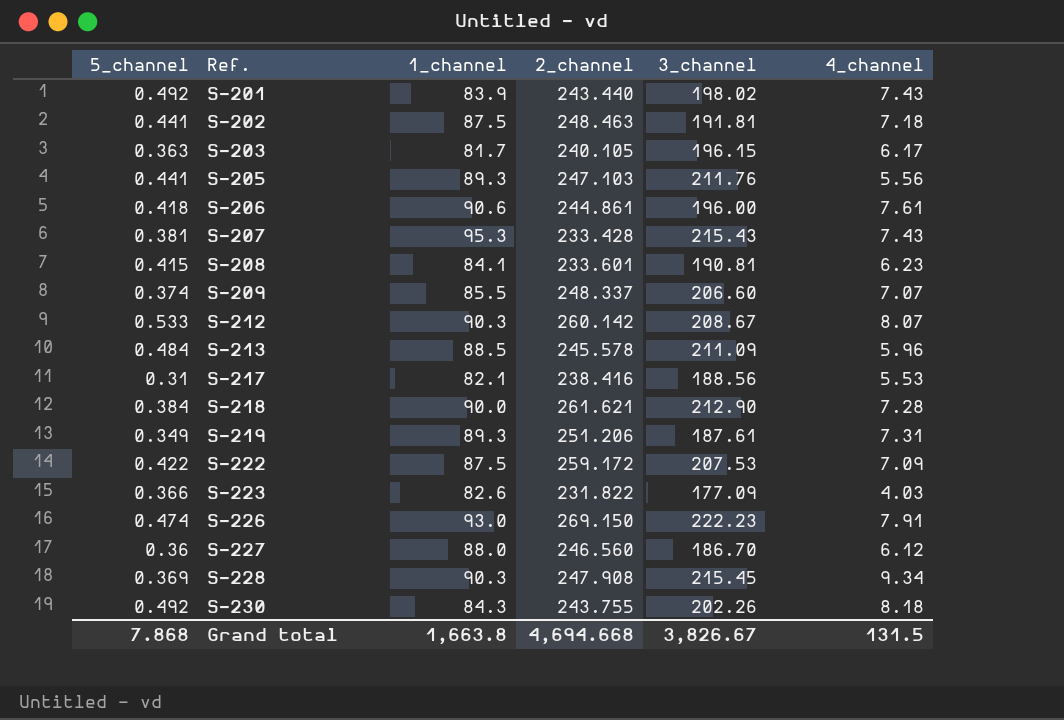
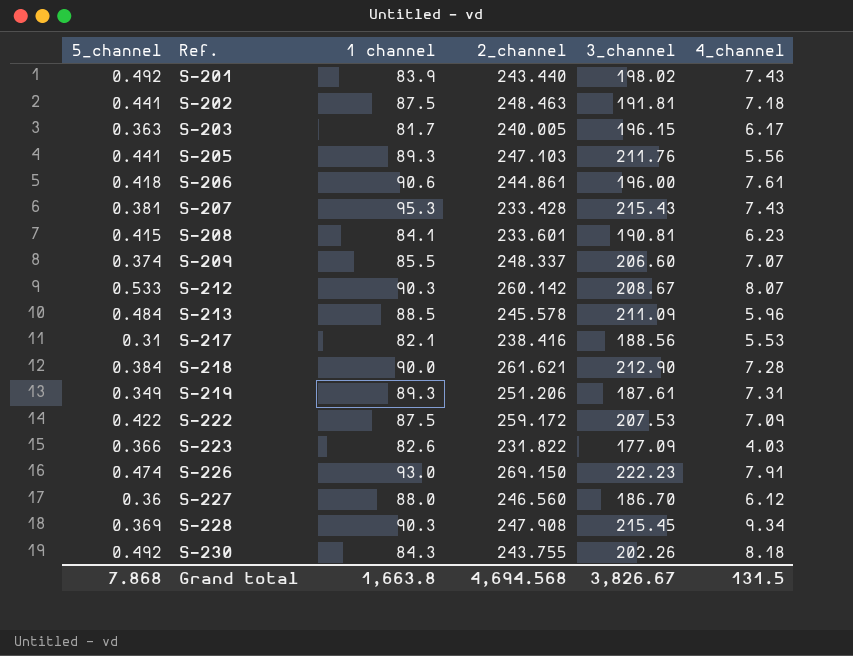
column name: 1_channel -> 1 channel
S-203 | 2_channel: 240.105 -> 240.005
Grand total | 2_channel: 4,694.668 -> 4,694.568

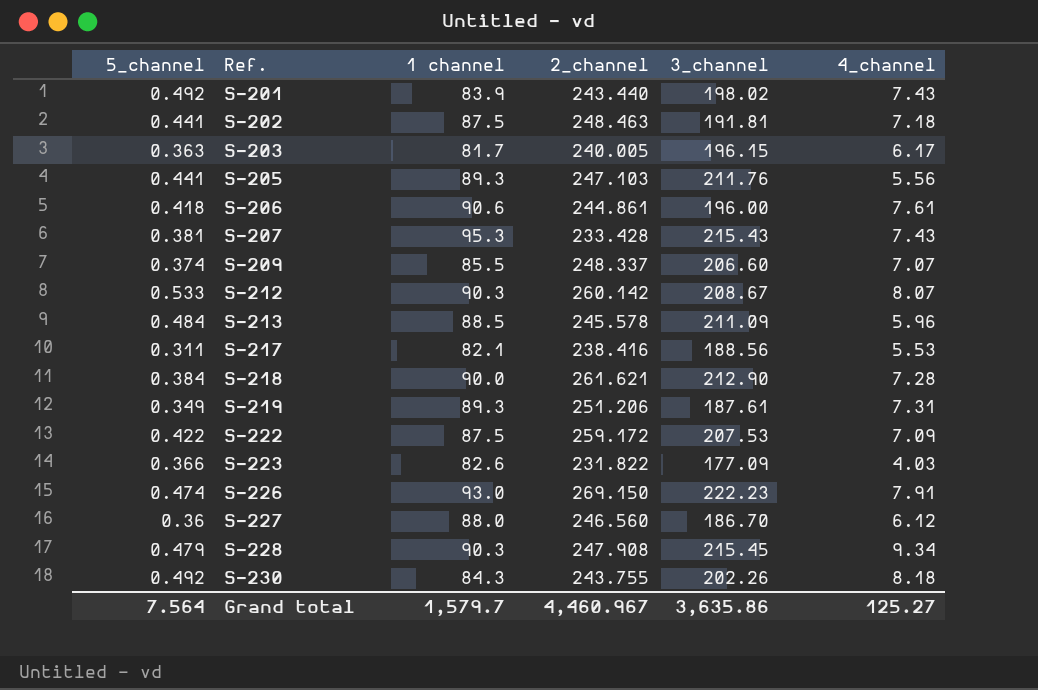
row S-208: 0.415 | 84.1 | 233.601 | 190.81 | 6.23 -> none
S-217 | 5_channel: 0.31 -> 0.311
S-228 | 5_channel: 0.369 -> 0.479
Grand total | 5_channel: 7.868 -> 7.564
Grand total | 1 channel: 1,663.8 -> 1,579.7
Grand total | 2_channel: 4,694.568 -> 4,460.967
Grand total | 3_channel: 3,826.67 -> 3,635.86
Grand total | 4_channel: 131.5 -> 125.27

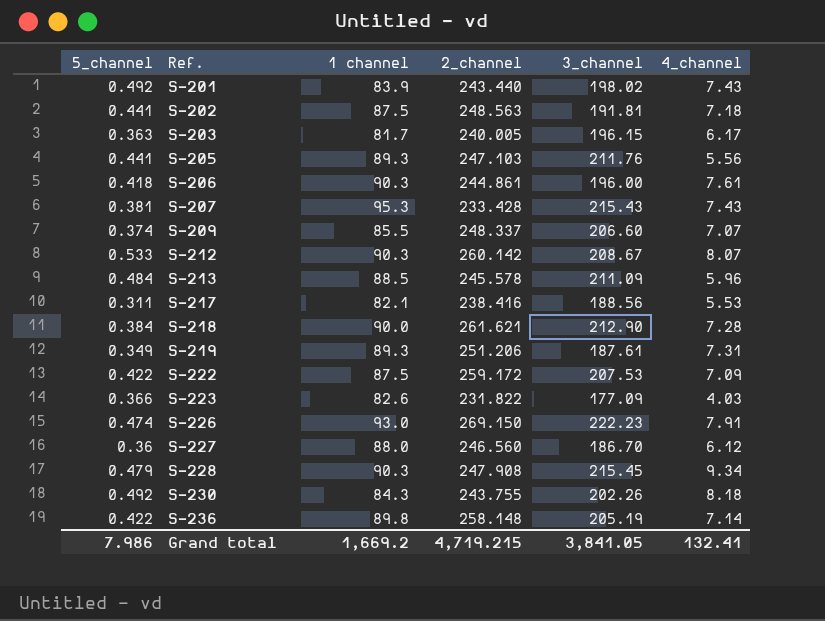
S-202 | 2_channel: 248.463 -> 248.563
S-206 | 1 channel: 90.6 -> 90.3
row S-236: none -> 0.422 | 89.8 | 258.148 | 205.19 | 7.14
Grand total | 5_channel: 7.564 -> 7.986
Grand total | 1 channel: 1,579.7 -> 1,669.2
Grand total | 2_channel: 4,460.967 -> 4,719.215
Grand total | 3_channel: 3,635.86 -> 3,841.05
Grand total | 4_channel: 125.27 -> 132.41

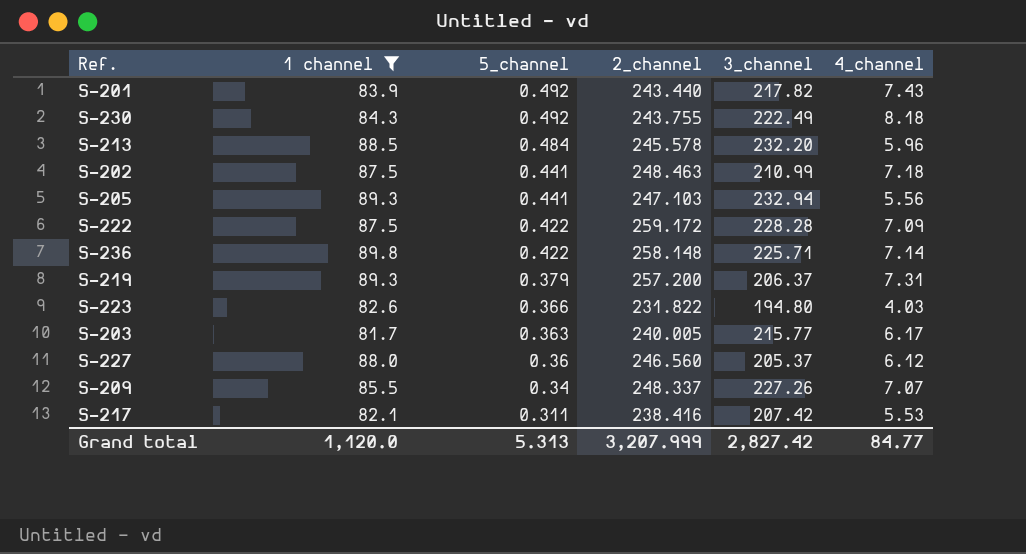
filter: none -> 1 channel <= 89.8
row order: Ref. ascending -> 5_channel descending
column 5_channel | position: 1 -> 3
S-201 | 3_channel: 198.02 -> 217.82
S-230 | 3_channel: 202.26 -> 222.49
S-213 | 3_channel: 211.09 -> 232.20
S-202 | 2_channel: 248.563 -> 248.463
S-202 | 3_channel: 191.81 -> 210.99
S-205 | 3_channel: 211.76 -> 232.94
S-222 | 3_channel: 207.53 -> 228.28
S-236 | 3_channel: 205.19 -> 225.71
S-219 | 5_channel: 0.349 -> 0.379
S-219 | 2_channel: 251.206 -> 257.200
S-219 | 3_channel: 187.61 -> 206.37
S-223 | 3_channel: 177.09 -> 194.80
S-203 | 3_channel: 196.15 -> 215.77
S-227 | 3_channel: 186.70 -> 205.37
S-209 | 5_channel: 0.374 -> 0.34
S-209 | 3_channel: 206.60 -> 227.26
S-217 | 3_channel: 188.56 -> 207.42
Grand total | 1 channel: 1,669.2 -> 1,120.0
Grand total | 5_channel: 7.986 -> 5.313
Grand total | 2_channel: 4,719.215 -> 3,207.999
Grand total | 3_channel: 3,841.05 -> 2,827.42
Grand total | 4_channel: 132.41 -> 84.77

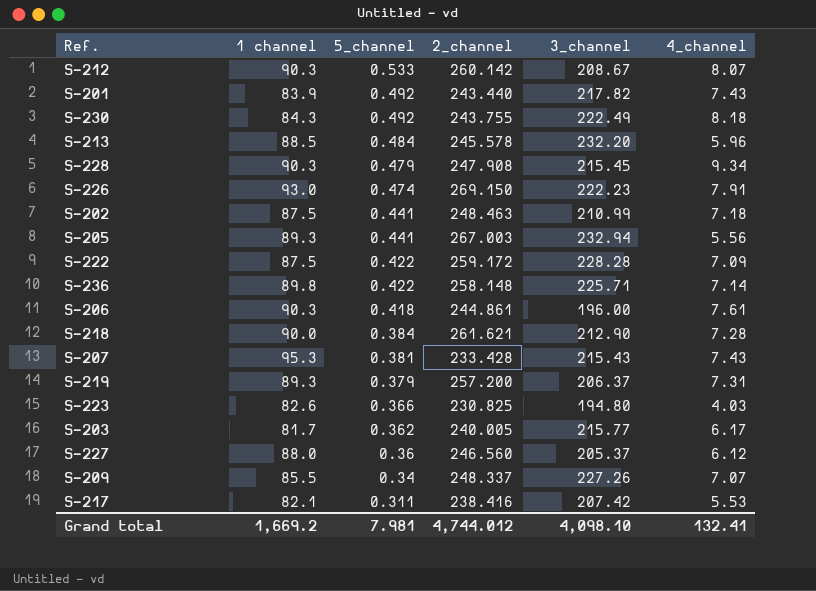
filter: 1 channel <= 89.8 -> none
S-205 | 2_channel: 247.103 -> 267.003
S-223 | 2_channel: 231.822 -> 230.825
S-203 | 5_channel: 0.363 -> 0.362
Grand total | 1 channel: 1,120.0 -> 1,669.2
Grand total | 5_channel: 5.313 -> 7.981
Grand total | 2_channel: 3,207.999 -> 4,744.012
Grand total | 3_channel: 2,827.42 -> 4,098.10
Grand total | 4_channel: 84.77 -> 132.41

